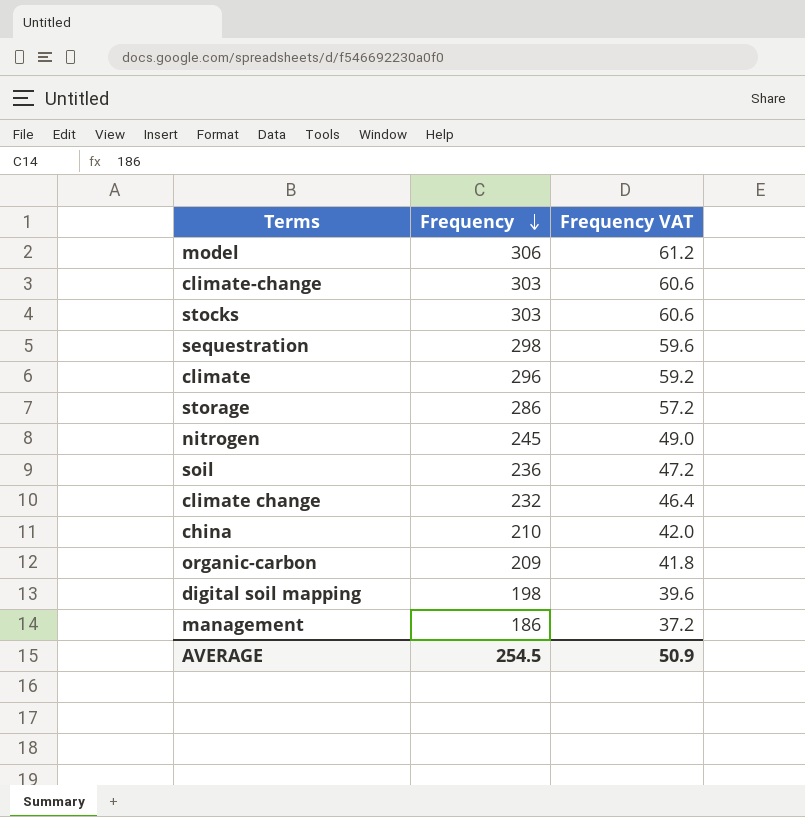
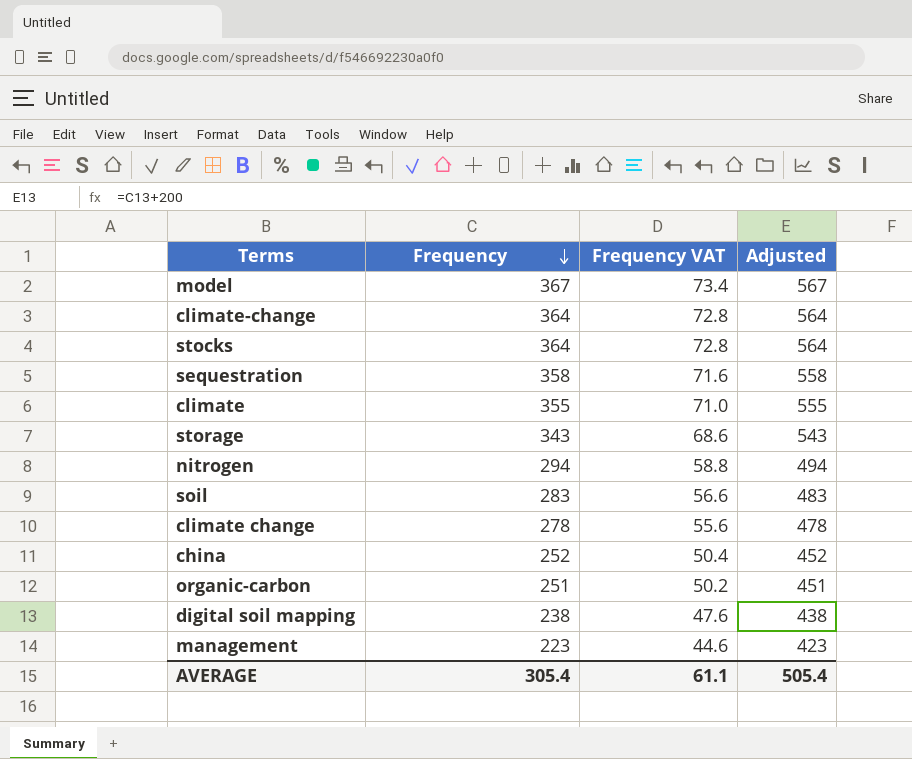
column Adjusted | formula: none -> [Frequency] + 200
model | Frequency: 306 -> 367
model | Frequency VAT: 61.2 -> 73.4
climate-change | Frequency: 303 -> 364
climate-change | Frequency VAT: 60.6 -> 72.8
stocks | Frequency: 303 -> 364
stocks | Frequency VAT: 60.6 -> 72.8
sequestration | Frequency: 298 -> 358
sequestration | Frequency VAT: 59.6 -> 71.6
climate | Frequency: 296 -> 355
climate | Frequency VAT: 59.2 -> 71.0
storage | Frequency: 286 -> 343
storage | Frequency VAT: 57.2 -> 68.6
nitrogen | Frequency: 245 -> 294
nitrogen | Frequency VAT: 49.0 -> 58.8
soil | Frequency: 236 -> 283
soil | Frequency VAT: 47.2 -> 56.6
climate change | Frequency: 232 -> 278
climate change | Frequency VAT: 46.4 -> 55.6
china | Frequency: 210 -> 252
china | Frequency VAT: 42.0 -> 50.4
organic-carbon | Frequency: 209 -> 251
organic-carbon | Frequency VAT: 41.8 -> 50.2
digital soil mapping | Frequency: 198 -> 238
digital soil mapping | Frequency VAT: 39.6 -> 47.6
management | Frequency: 186 -> 223
management | Frequency VAT: 37.2 -> 44.6
AVERAGE | Frequency: 254.5 -> 305.4
AVERAGE | Frequency VAT: 50.9 -> 61.1

